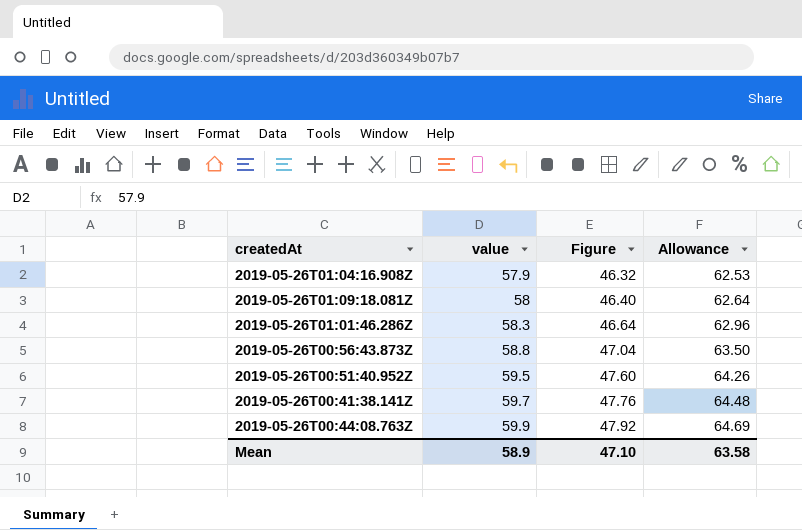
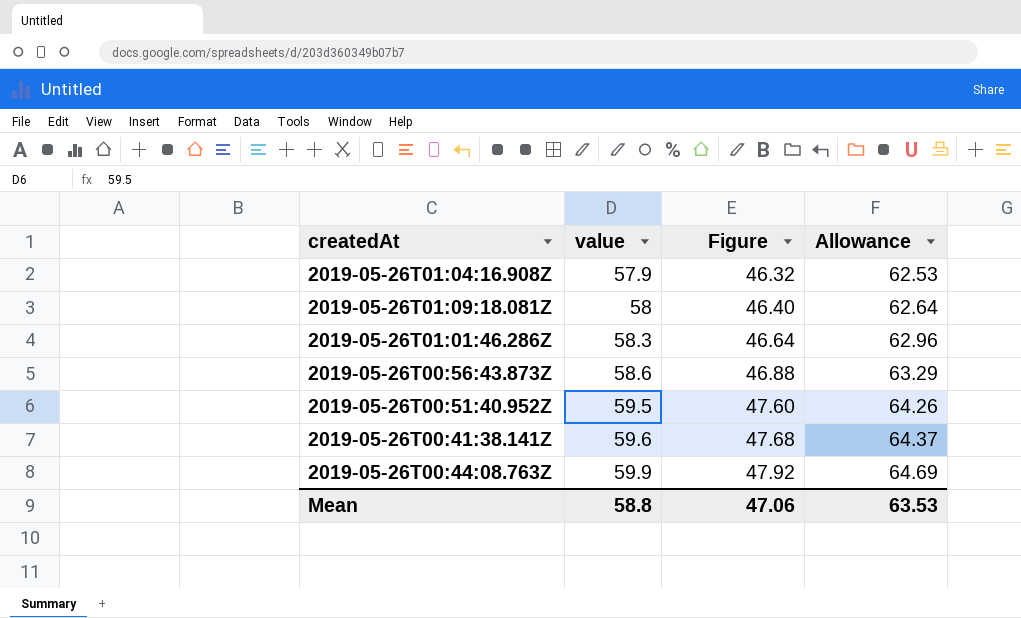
2019-05-26T00:56:43.873Z | value: 58.8 -> 58.6
2019-05-26T00:56:43.873Z | Figure: 47.04 -> 46.88
2019-05-26T00:56:43.873Z | Allowance: 63.50 -> 63.29
2019-05-26T00:41:38.141Z | value: 59.7 -> 59.6
2019-05-26T00:41:38.141Z | Figure: 47.76 -> 47.68
2019-05-26T00:41:38.141Z | Allowance: 64.48 -> 64.37
Mean | value: 58.9 -> 58.8
Mean | Figure: 47.10 -> 47.06
Mean | Allowance: 63.58 -> 63.53

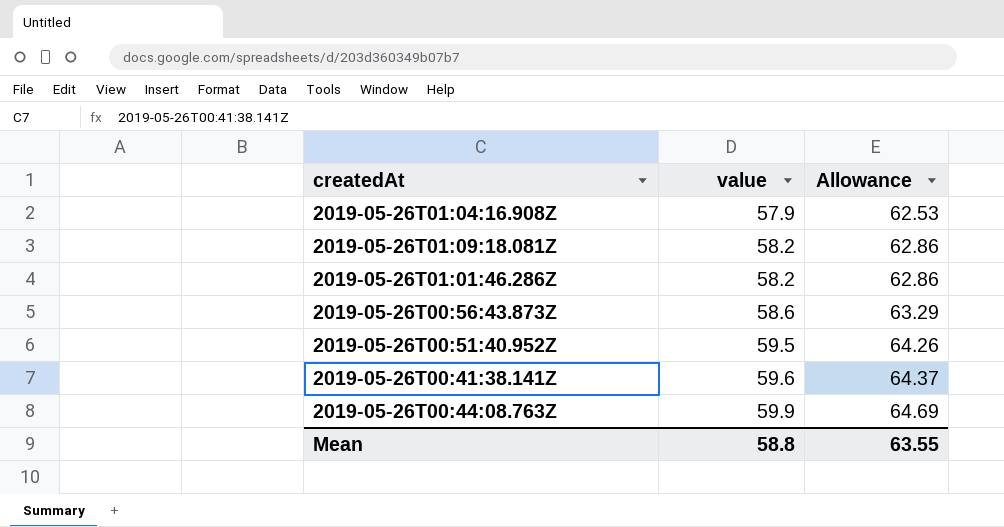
column Figure | formula: [value] * 0.8 -> none
2019-05-26T01:09:18.081Z | value: 58 -> 58.2
2019-05-26T01:09:18.081Z | Allowance: 62.64 -> 62.86
2019-05-26T01:01:46.286Z | value: 58.3 -> 58.2
2019-05-26T01:01:46.286Z | Allowance: 62.96 -> 62.86
Mean | Allowance: 63.53 -> 63.55

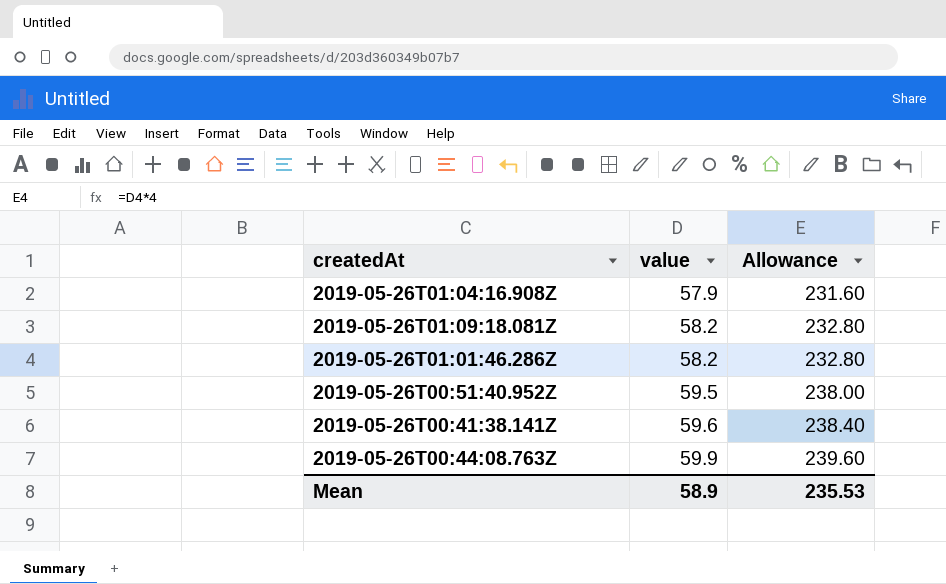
column Allowance | formula: [value] * 1.08 -> [value] * 4
row 2019-05-26T00:56:43.873Z: 58.6 | 63.29 -> none
Mean | value: 58.8 -> 58.9
Mean | Allowance: 63.55 -> 235.53

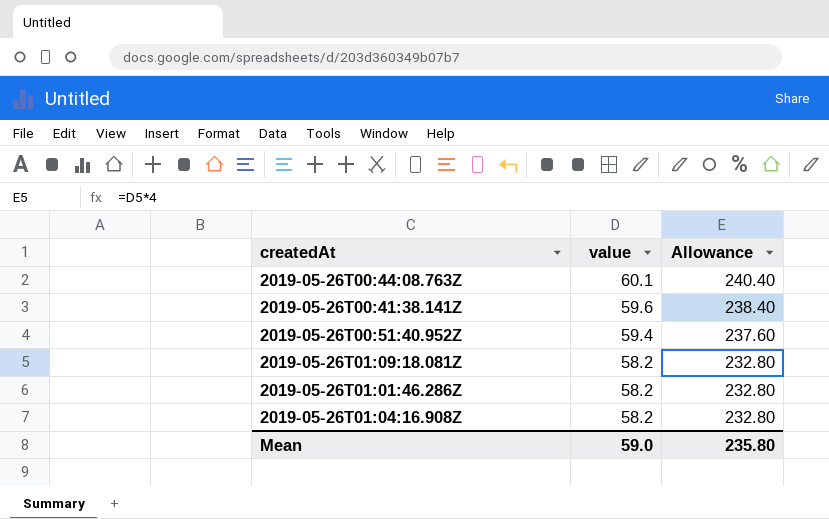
row order: value ascending -> value descending
2019-05-26T00:44:08.763Z | value: 59.9 -> 60.1
2019-05-26T00:44:08.763Z | Allowance: 239.60 -> 240.40
2019-05-26T00:51:40.952Z | value: 59.5 -> 59.4
2019-05-26T00:51:40.952Z | Allowance: 238.00 -> 237.60
2019-05-26T01:04:16.908Z | value: 57.9 -> 58.2
2019-05-26T01:04:16.908Z | Allowance: 231.60 -> 232.80
Mean | value: 58.9 -> 59.0
Mean | Allowance: 235.53 -> 235.80

